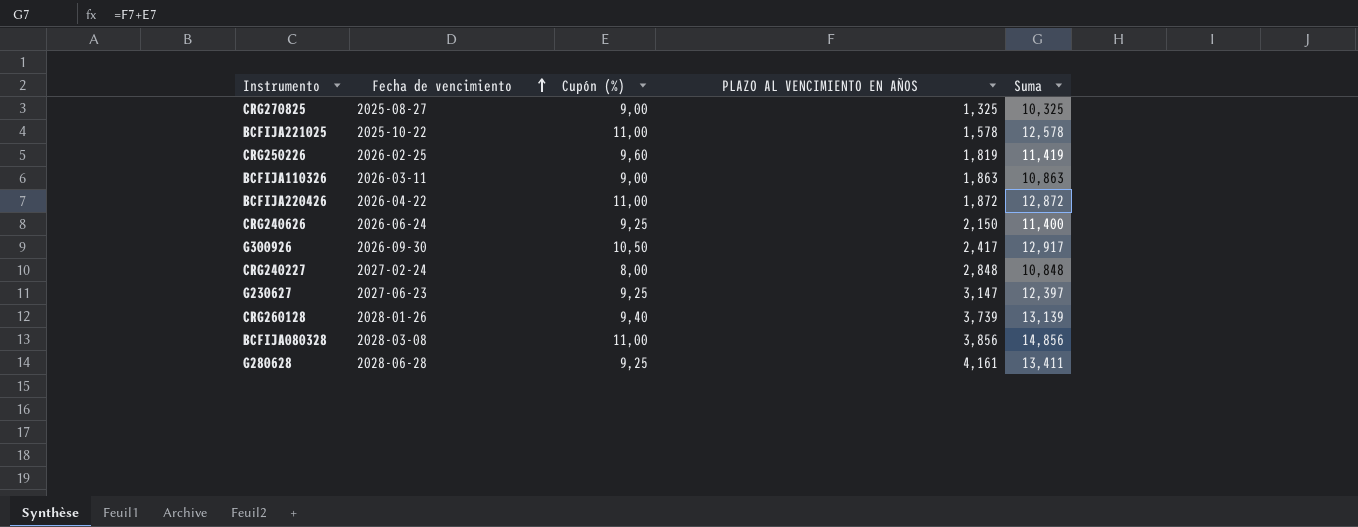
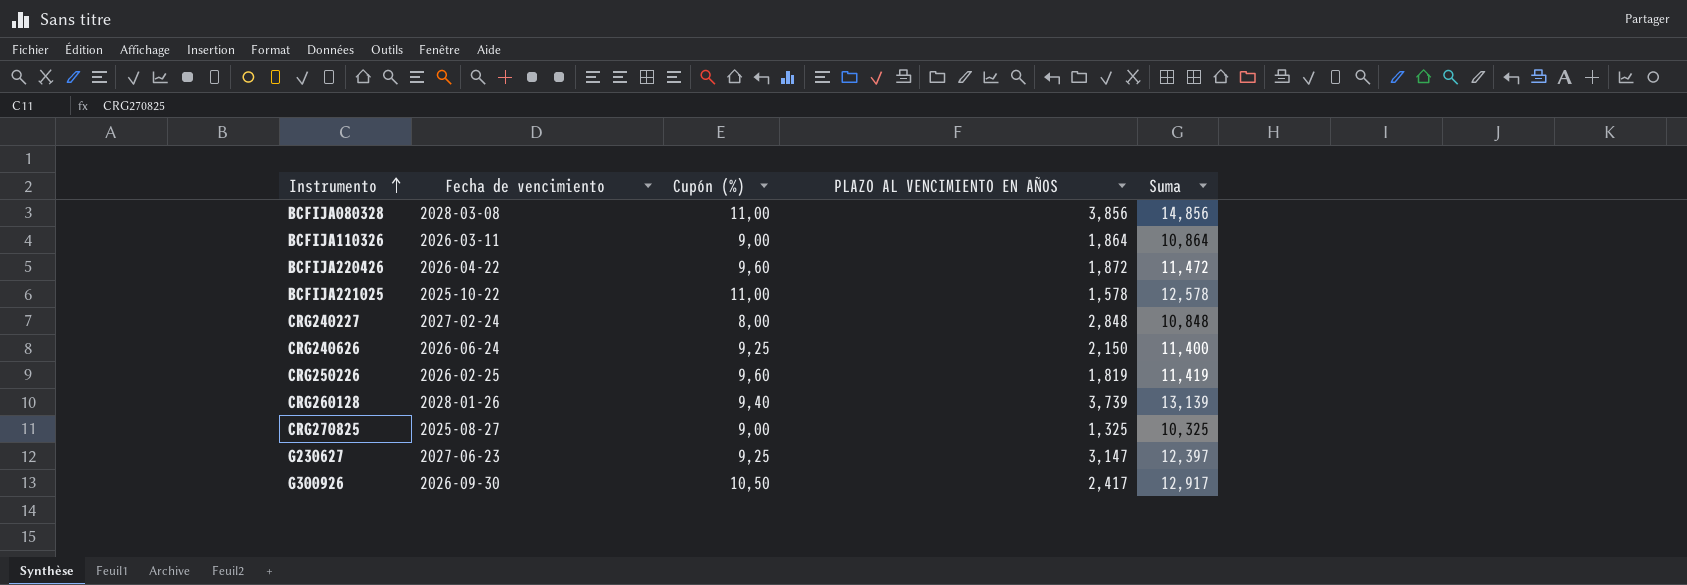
row order: Fecha de vencimiento ascending -> Instrumento ascending
row G280628: 2028-06-28 | 9,25 | 4,161 | 13,411 -> none
BCFIJA110326 | PLAZO AL VENCIMIENTO EN AÑOS: 1,863 -> 1,864
BCFIJA110326 | Suma: 10,863 -> 10,864
BCFIJA220426 | Cupón (%): 11,00 -> 9,60
BCFIJA220426 | Suma: 12,872 -> 11,472

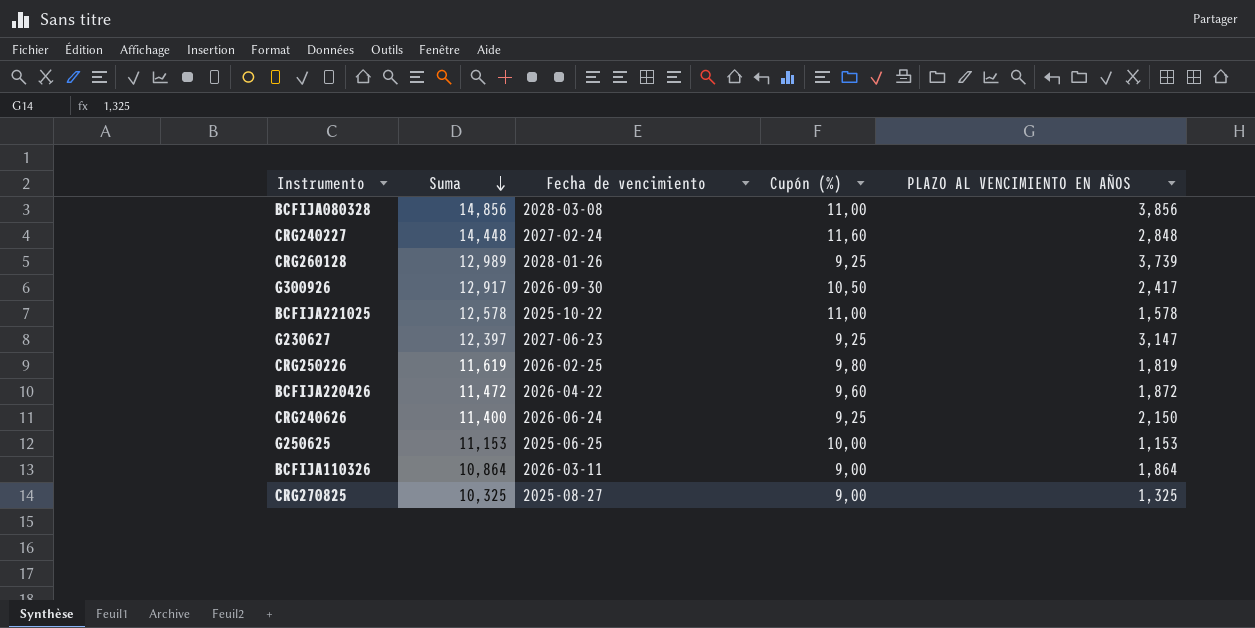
row order: Instrumento ascending -> Suma descending
column Suma | position: 5 -> 2
CRG240227 | Suma: 10,848 -> 14,448
CRG240227 | Cupón (%): 8,00 -> 11,60
CRG260128 | Suma: 13,139 -> 12,989
CRG260128 | Cupón (%): 9,40 -> 9,25
CRG250226 | Suma: 11,419 -> 11,619
CRG250226 | Cupón (%): 9,60 -> 9,80
row G250625: none -> 11,153 | 2025-06-25 | 10,00 | 1,153

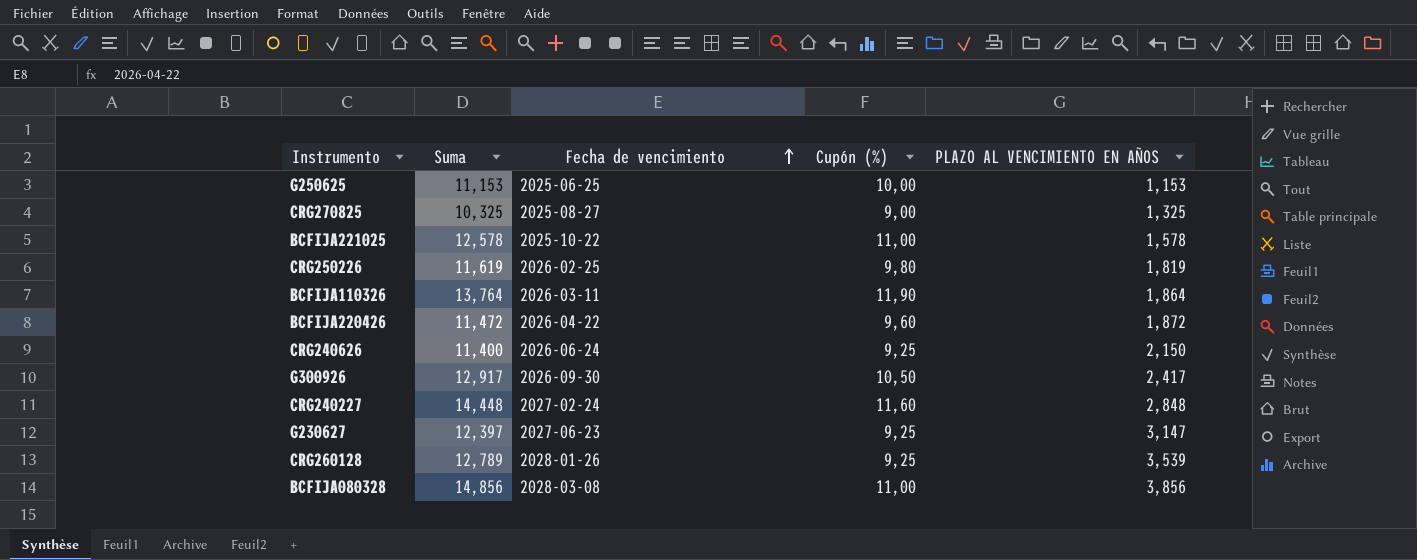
row order: Suma descending -> Fecha de vencimiento ascending
BCFIJA110326 | Suma: 10,864 -> 13,764
BCFIJA110326 | Cupón (%): 9,00 -> 11,90
CRG260128 | Suma: 12,989 -> 12,789
CRG260128 | PLAZO AL VENCIMIENTO EN AÑOS: 3,739 -> 3,539

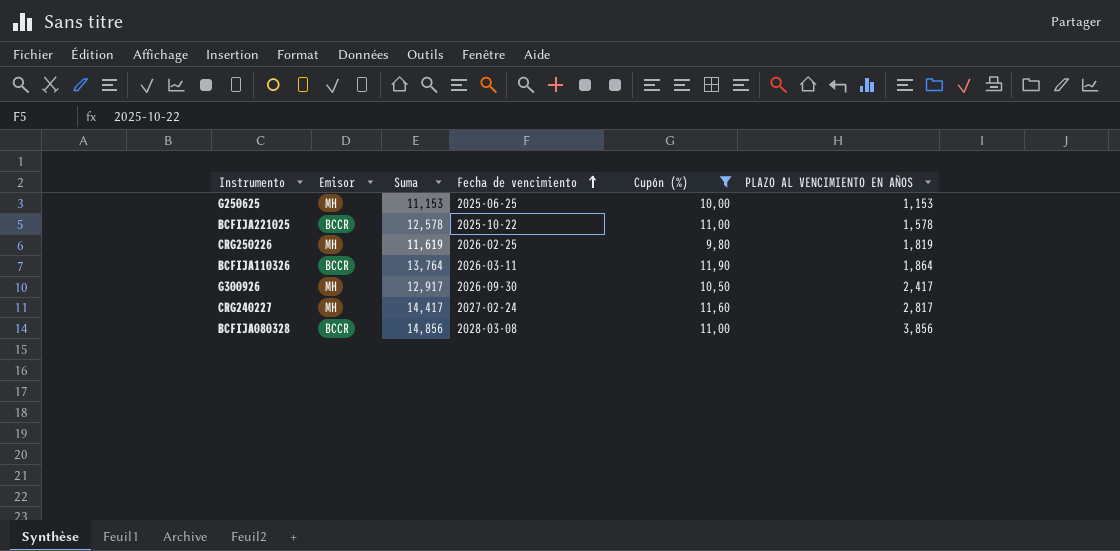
filter: none -> Cupón (%) >= 9,80
column Emisor | position: none -> 2
CRG240227 | Suma: 14,448 -> 14,417
CRG240227 | PLAZO AL VENCIMIENTO EN AÑOS: 2,848 -> 2,817

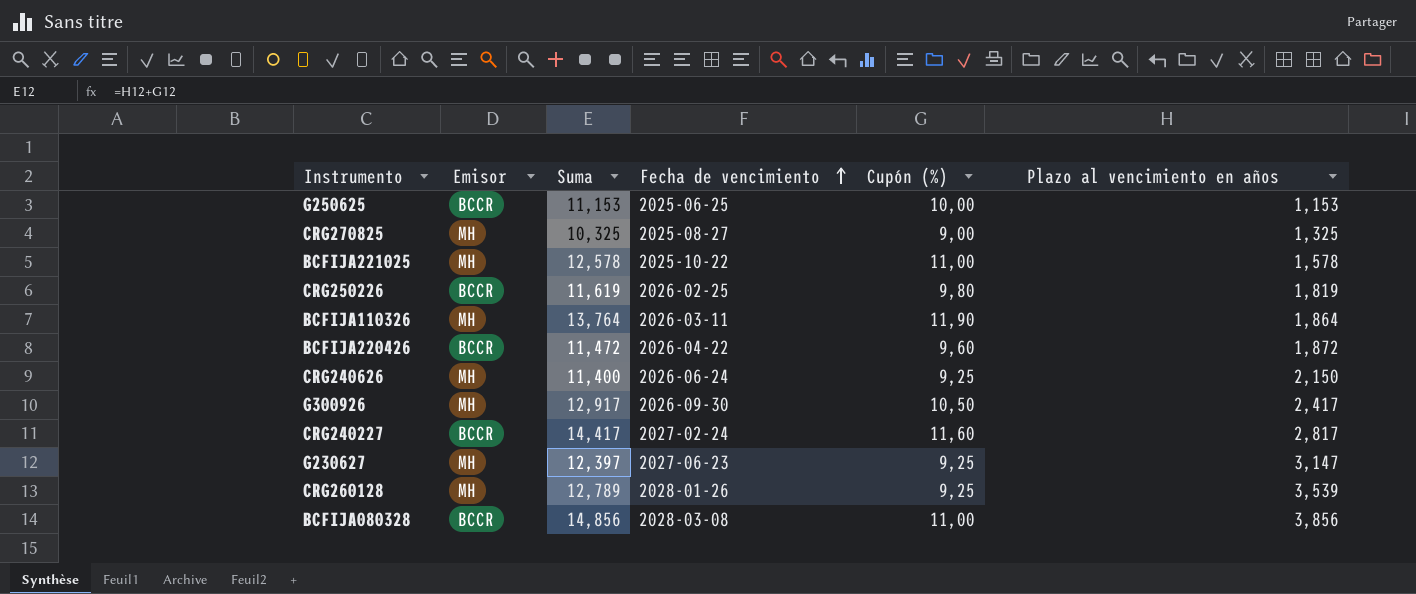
filter: Cupón (%) >= 9,80 -> none
column name: PLAZO AL VENCIMIENTO EN AÑOS -> Plazo al vencimiento en años
G250625 | Emisor: MH -> BCCR
BCFIJA221025 | Emisor: BCCR -> MH
CRG250226 | Emisor: MH -> BCCR
BCFIJA110326 | Emisor: BCCR -> MH
CRG240227 | Emisor: MH -> BCCR

